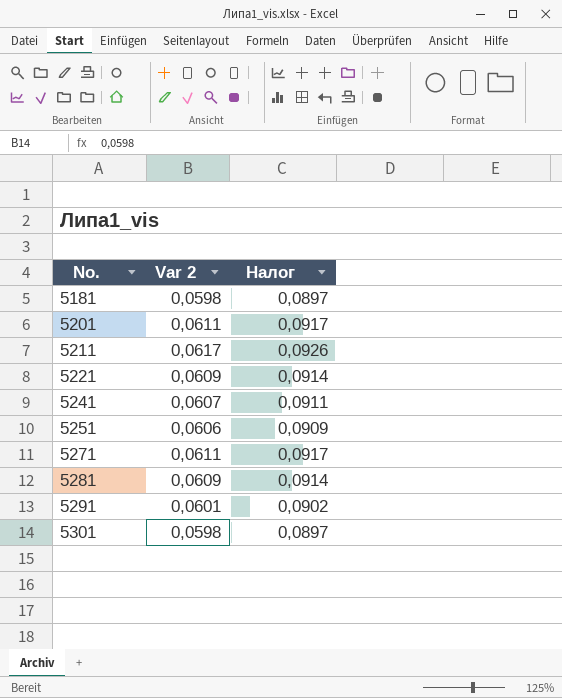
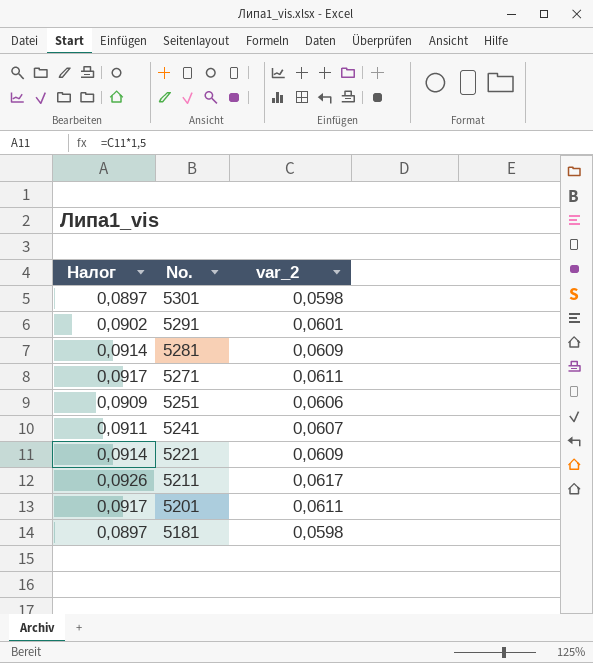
row order: No. ascending -> No. descending
column Налог | position: 3 -> 1
column name: Var 2 -> var_2

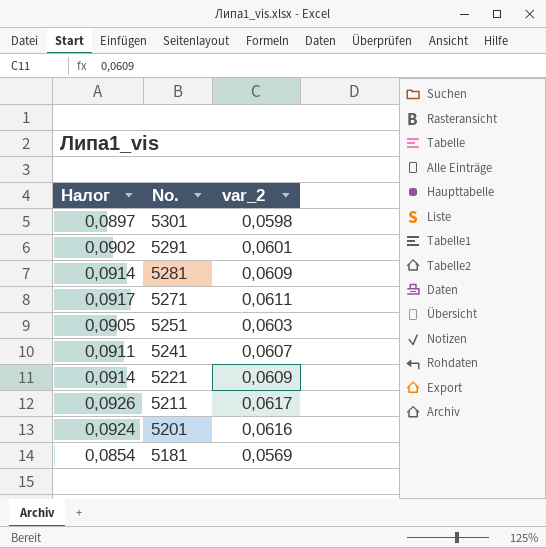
5251 | Налог: 0,0909 -> 0,0905
5251 | var_2: 0,0606 -> 0,0603
5201 | Налог: 0,0917 -> 0,0924
5201 | var_2: 0,0611 -> 0,0616
5181 | Налог: 0,0897 -> 0,0854
5181 | var_2: 0,0598 -> 0,0569

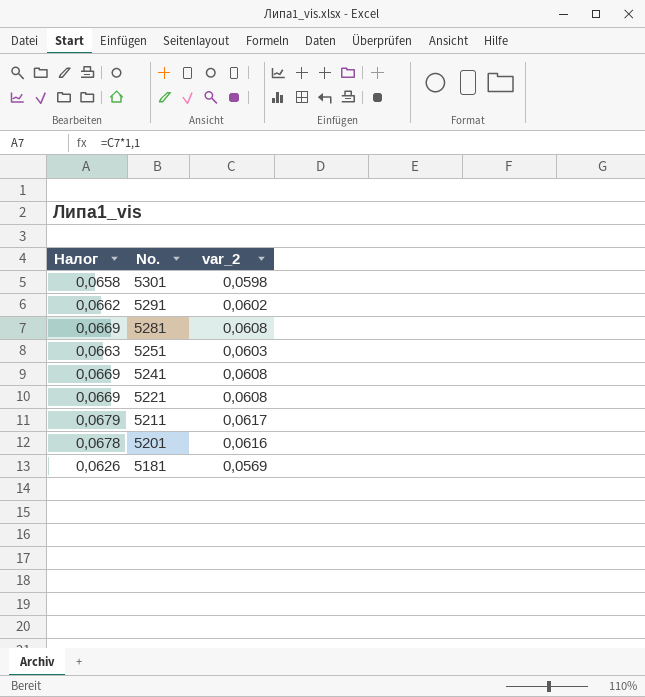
column Налог | formula: [var_2] * 1,5 -> [var_2] * 1,1
row 5271: 0,0917 | 0,0611 -> none
5291 | var_2: 0,0601 -> 0,0602
5281 | var_2: 0,0609 -> 0,0608
5241 | var_2: 0,0607 -> 0,0608
5221 | var_2: 0,0609 -> 0,0608

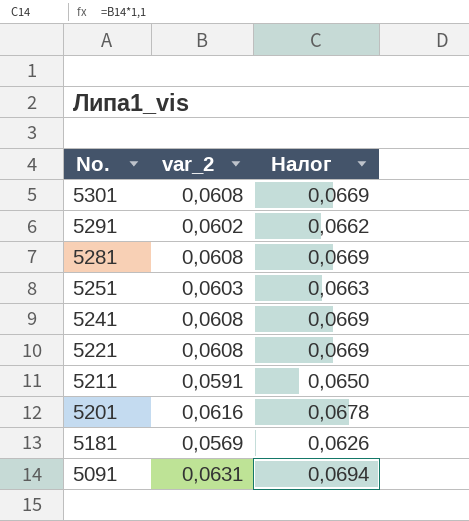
column Налог | position: 1 -> 3
5301 | var_2: 0,0598 -> 0,0608
5301 | Налог: 0,0658 -> 0,0669
5211 | var_2: 0,0617 -> 0,0591
5211 | Налог: 0,0679 -> 0,0650
row 5091: none -> 0,0631 | 0,0694

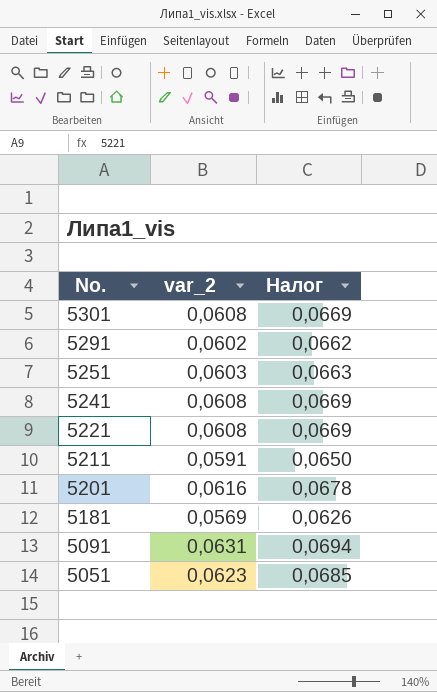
row 5281: 0,0608 | 0,0669 -> none
row 5051: none -> 0,0623 | 0,0685

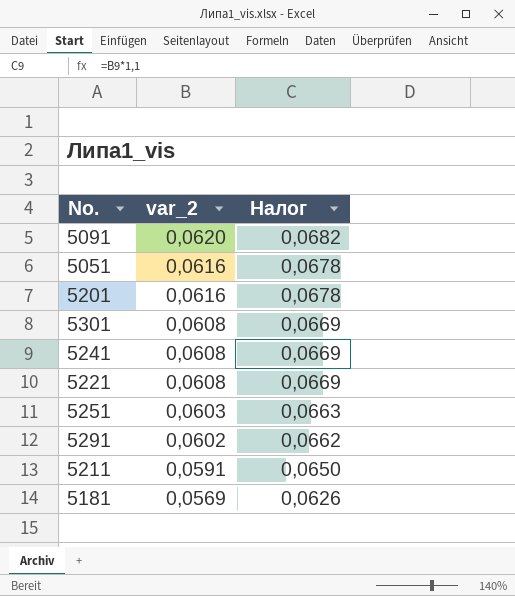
row order: No. descending -> var_2 descending
5091 | var_2: 0,0631 -> 0,0620
5091 | Налог: 0,0694 -> 0,0682
5051 | var_2: 0,0623 -> 0,0616
5051 | Налог: 0,0685 -> 0,0678

